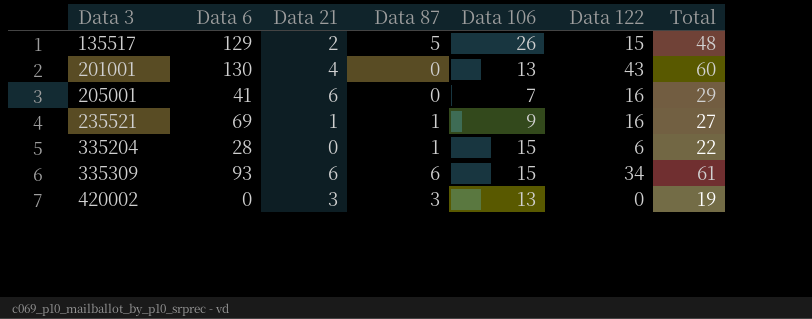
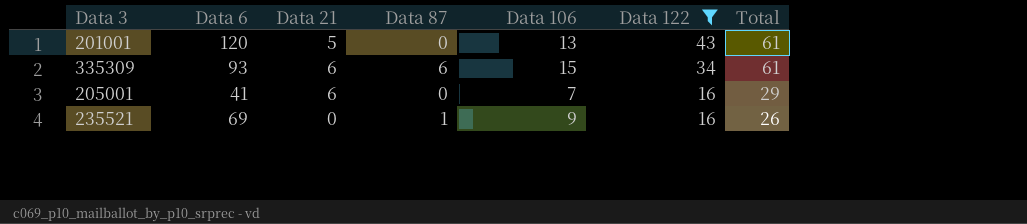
filter: none -> Data 122 >= 16
row order: Data 3 ascending -> Data 122 descending
201001 | Data 6: 130 -> 120
201001 | Data 21: 4 -> 5
201001 | Total: 60 -> 61
235521 | Data 21: 1 -> 0
235521 | Total: 27 -> 26

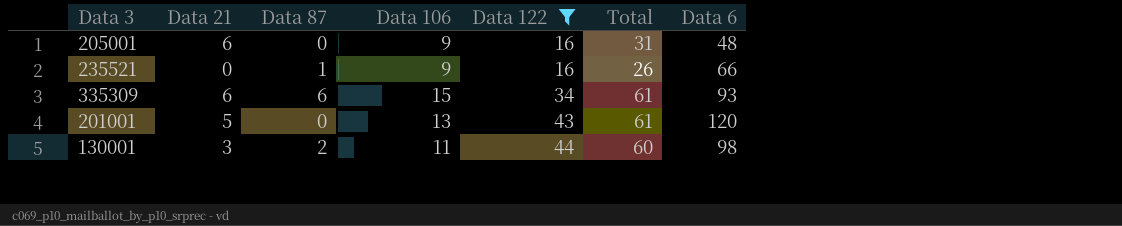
row order: Data 122 descending -> Data 122 ascending
column Data 6 | position: 2 -> 7
205001 | Data 106: 7 -> 9
205001 | Total: 29 -> 31
205001 | Data 6: 41 -> 48
235521 | Data 6: 69 -> 66
row 130001: none -> 3 | 2 | 11 | 44 | 60 | 98

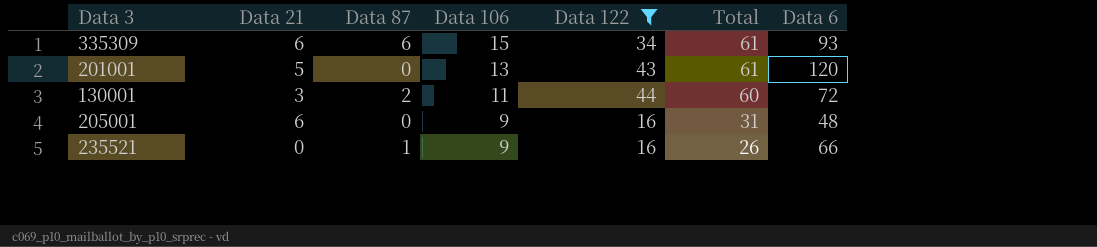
row order: Data 122 ascending -> Data 106 descending
130001 | Data 6: 98 -> 72

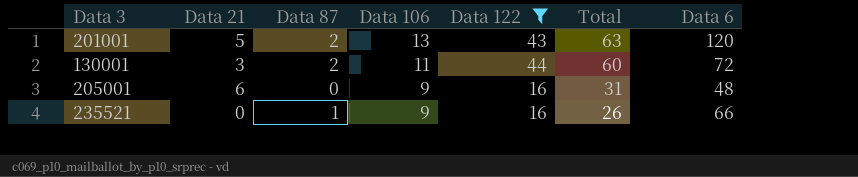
row 335309: 6 | 6 | 15 | 34 | 61 | 93 -> none
201001 | Data 87: 0 -> 2
201001 | Total: 61 -> 63

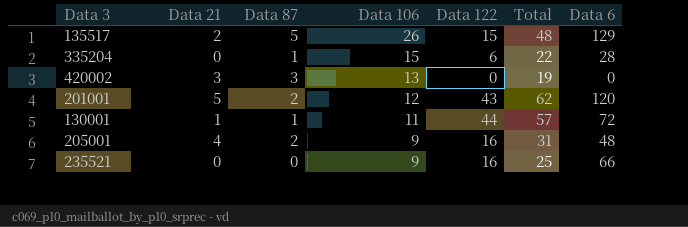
filter: Data 122 >= 16 -> none
201001 | Data 106: 13 -> 12
201001 | Total: 63 -> 62
130001 | Data 21: 3 -> 1
130001 | Data 87: 2 -> 1
130001 | Total: 60 -> 57
205001 | Data 21: 6 -> 4
205001 | Data 87: 0 -> 2
235521 | Data 87: 1 -> 0
235521 | Total: 26 -> 25

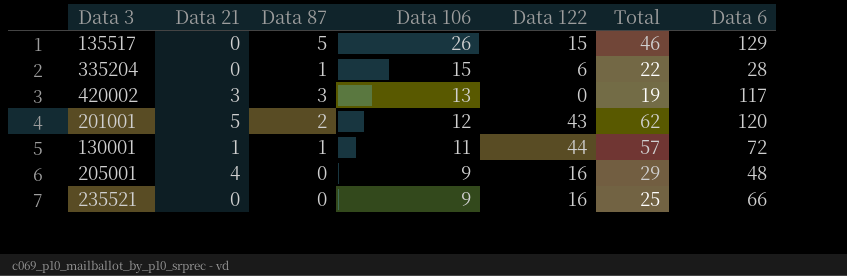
135517 | Data 21: 2 -> 0
135517 | Total: 48 -> 46
420002 | Data 6: 0 -> 117
205001 | Data 87: 2 -> 0
205001 | Total: 31 -> 29

